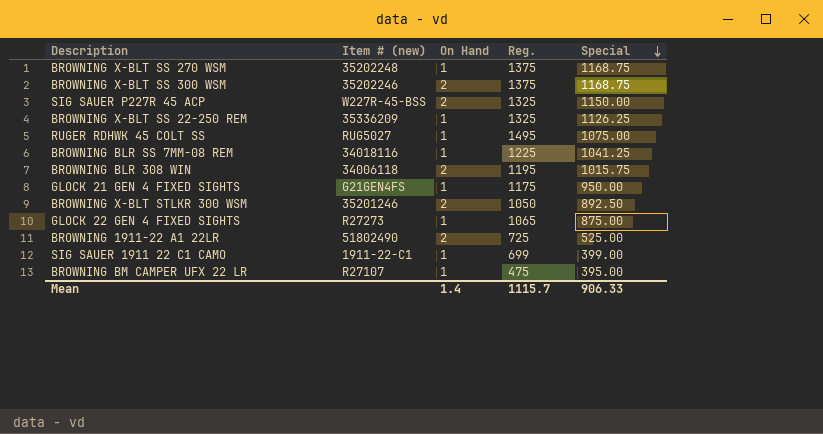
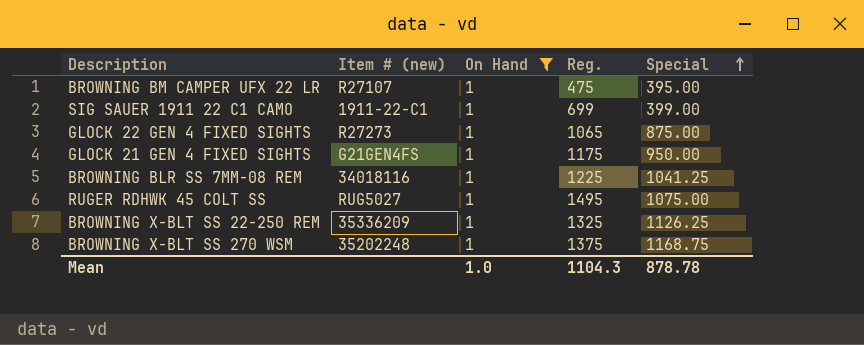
filter: none -> On Hand = 1
row order: Special descending -> Special ascending
Mean | On Hand: 1.4 -> 1.0
Mean | Reg.: 1115.7 -> 1104.3
Mean | Special: 906.33 -> 878.78

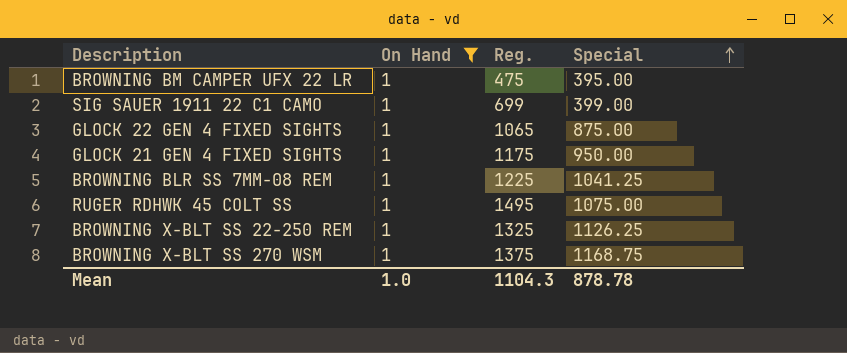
column Item # (new) | position: 2 -> none

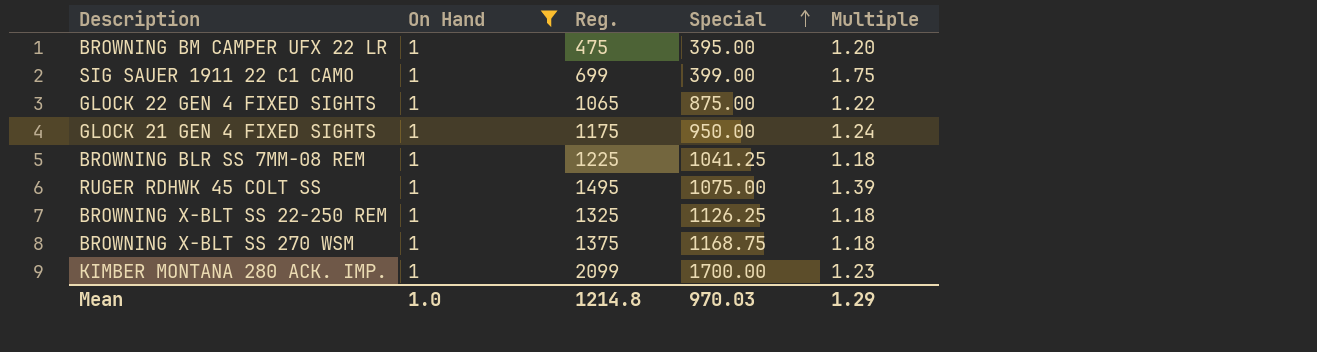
column Multiple | formula: none -> [Reg.] / [Special]
row KIMBER MONTANA 280 ACK. IMP.: none -> 1 | 2099 | 1700.00 | 1.23
Mean | Reg.: 1104.3 -> 1214.8
Mean | Special: 878.78 -> 970.03

